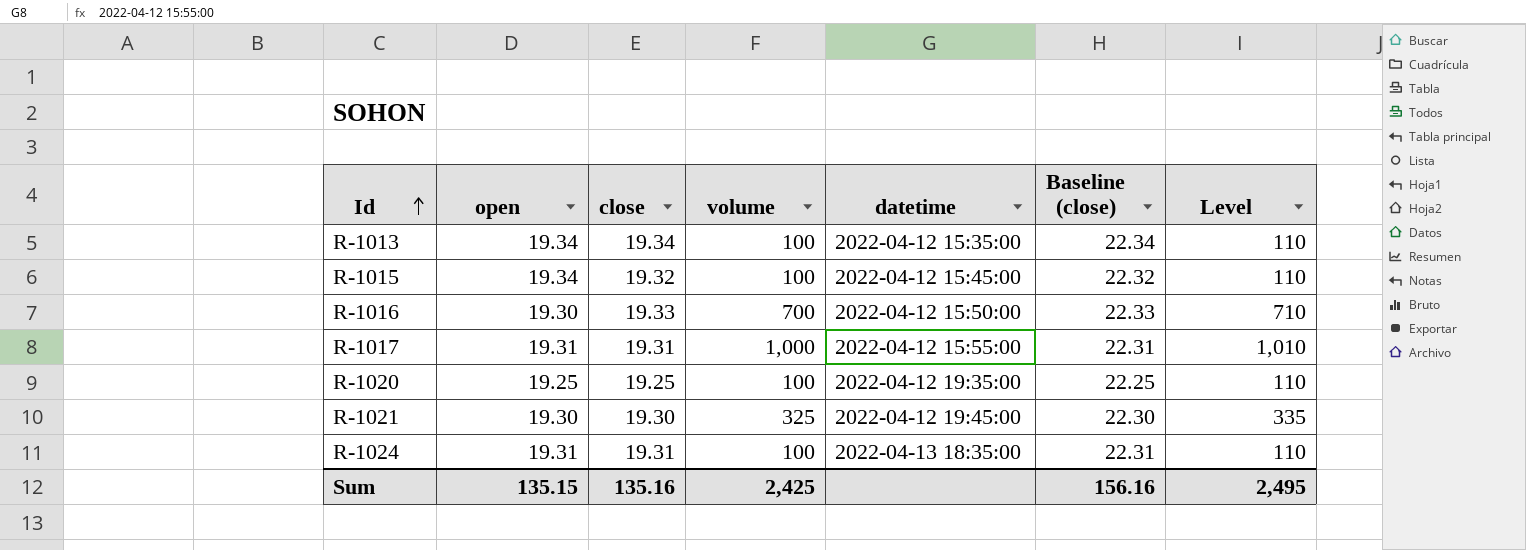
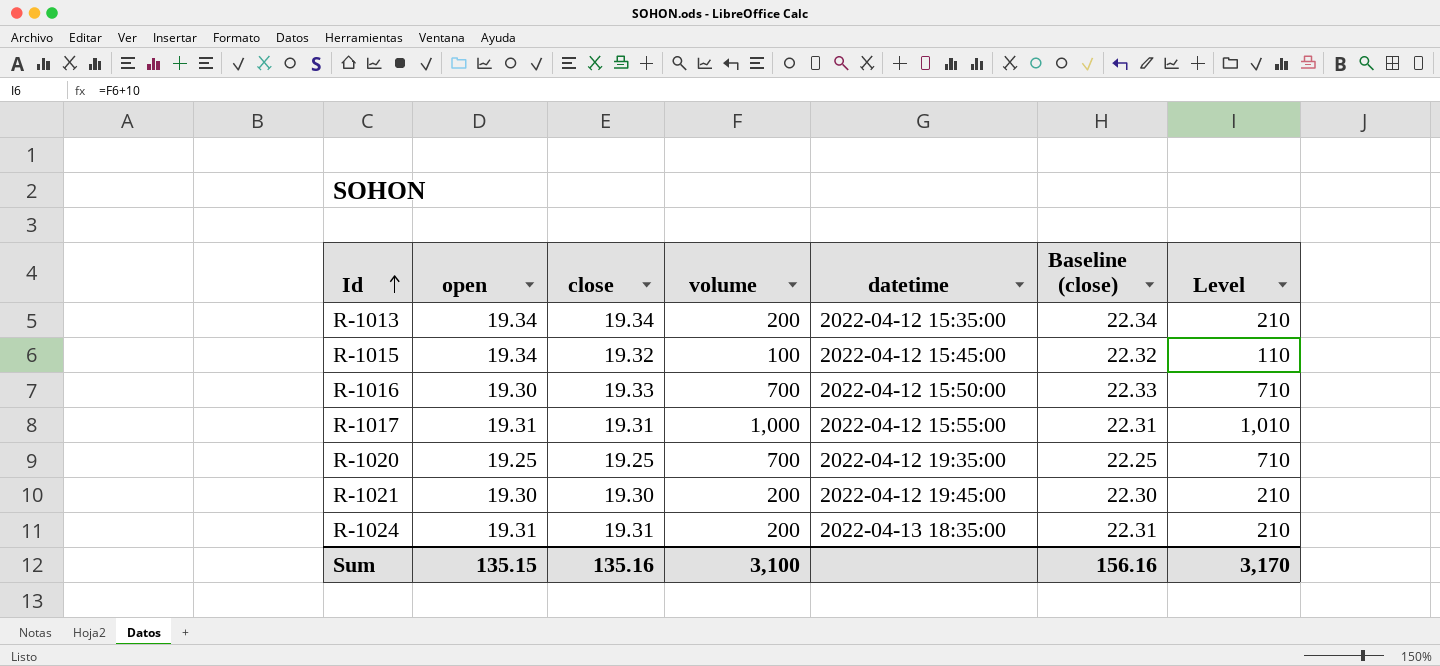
R-1013 | volume: 100 -> 200
R-1013 | Level: 110 -> 210
R-1020 | volume: 100 -> 700
R-1020 | Level: 110 -> 710
R-1021 | volume: 325 -> 200
R-1021 | Level: 335 -> 210
R-1024 | volume: 100 -> 200
R-1024 | Level: 110 -> 210
Sum | volume: 2,425 -> 3,100
Sum | Level: 2,495 -> 3,170

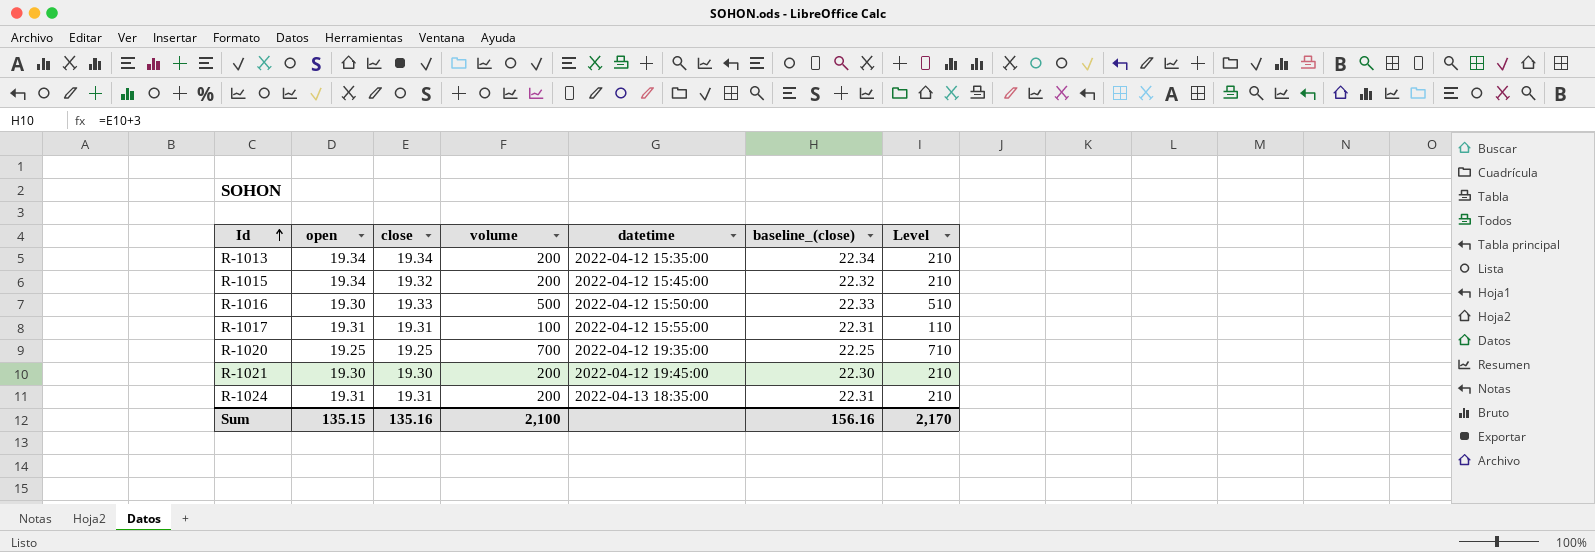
column name: Baseline (close) -> baseline_(close)
R-1015 | volume: 100 -> 200
R-1015 | Level: 110 -> 210
R-1016 | volume: 700 -> 500
R-1016 | Level: 710 -> 510
R-1017 | volume: 1,000 -> 100
R-1017 | Level: 1,010 -> 110
Sum | volume: 3,100 -> 2,100
Sum | Level: 3,170 -> 2,170

